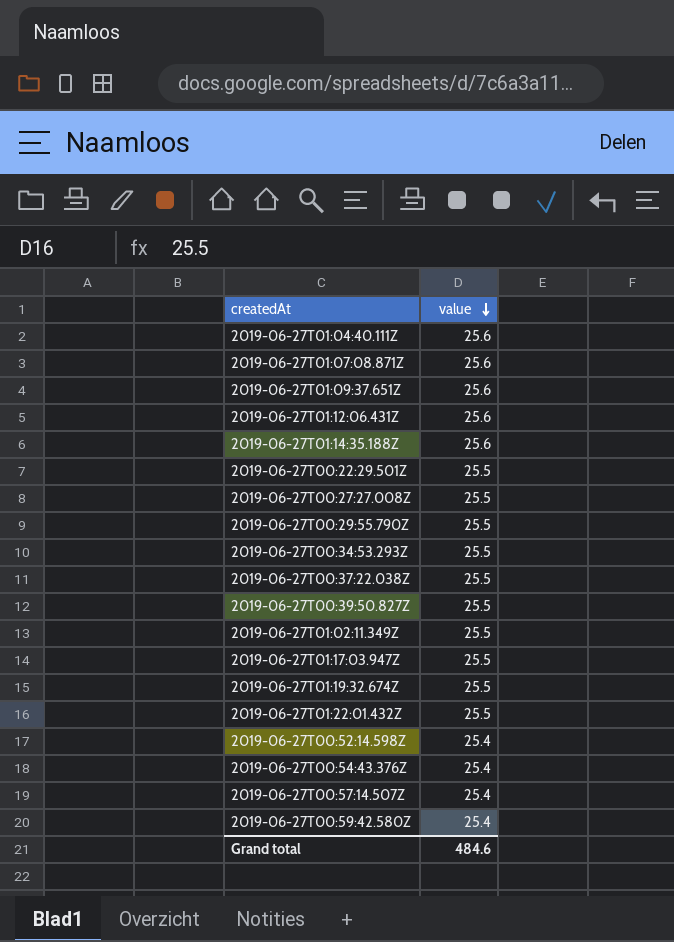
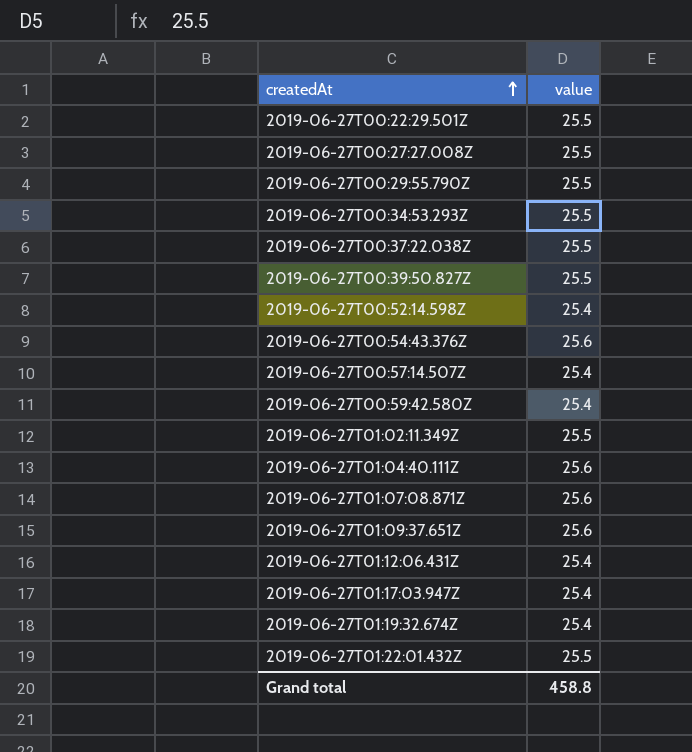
row order: value descending -> createdAt ascending
row 2019-06-27T01:14:35.188Z: 25.6 -> none
2019-06-27T00:54:43.376Z | value: 25.4 -> 25.6
2019-06-27T01:12:06.431Z | value: 25.6 -> 25.4
2019-06-27T01:17:03.947Z | value: 25.5 -> 25.4
2019-06-27T01:19:32.674Z | value: 25.5 -> 25.4
Grand total | value: 484.6 -> 458.8

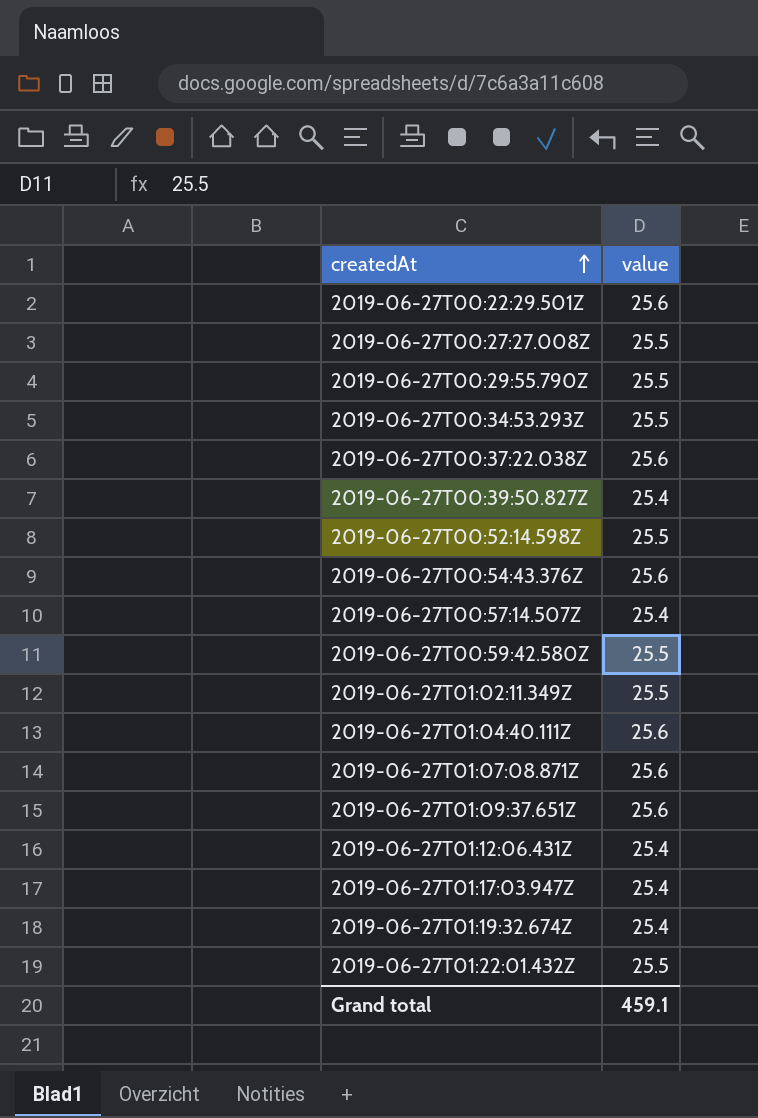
2019-06-27T00:22:29.501Z | value: 25.5 -> 25.6
2019-06-27T00:37:22.038Z | value: 25.5 -> 25.6
2019-06-27T00:39:50.827Z | value: 25.5 -> 25.4
2019-06-27T00:52:14.598Z | value: 25.4 -> 25.5
2019-06-27T00:59:42.580Z | value: 25.4 -> 25.5
Grand total | value: 458.8 -> 459.1

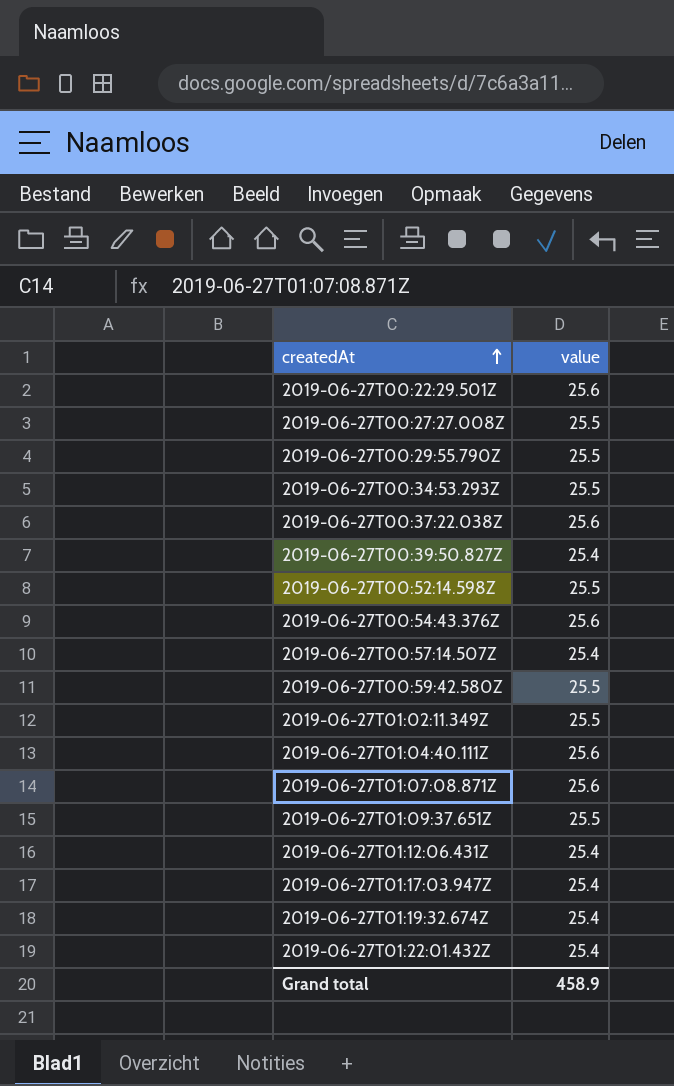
2019-06-27T01:09:37.651Z | value: 25.6 -> 25.5
2019-06-27T01:22:01.432Z | value: 25.5 -> 25.4
Grand total | value: 459.1 -> 458.9

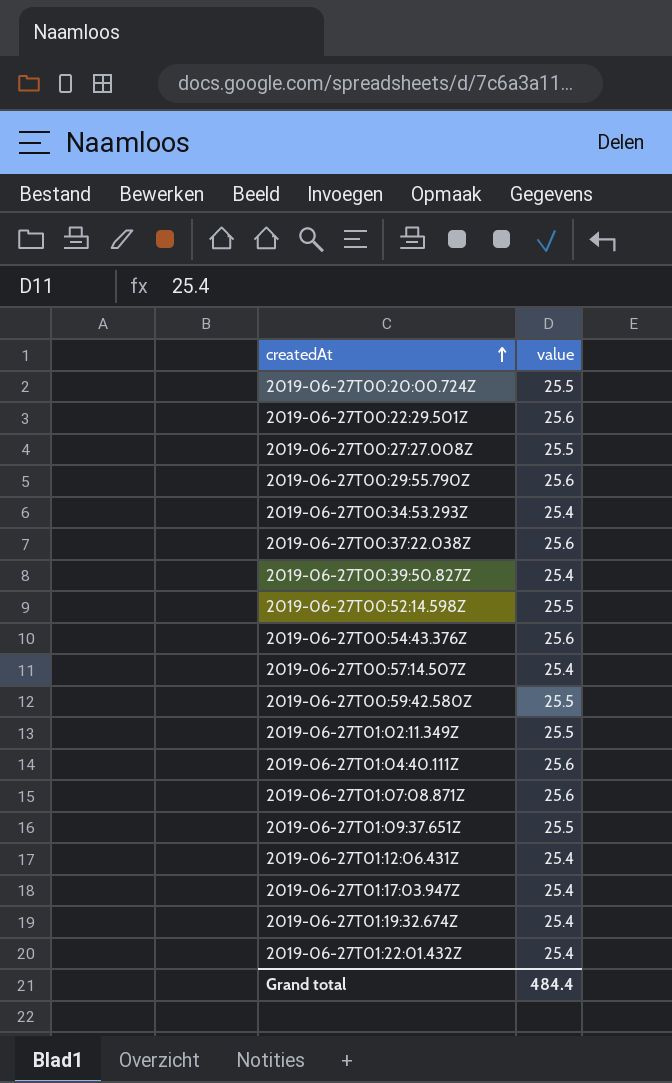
row 2019-06-27T00:20:00.724Z: none -> 25.5
2019-06-27T00:29:55.790Z | value: 25.5 -> 25.6
2019-06-27T00:34:53.293Z | value: 25.5 -> 25.4
Grand total | value: 458.9 -> 484.4

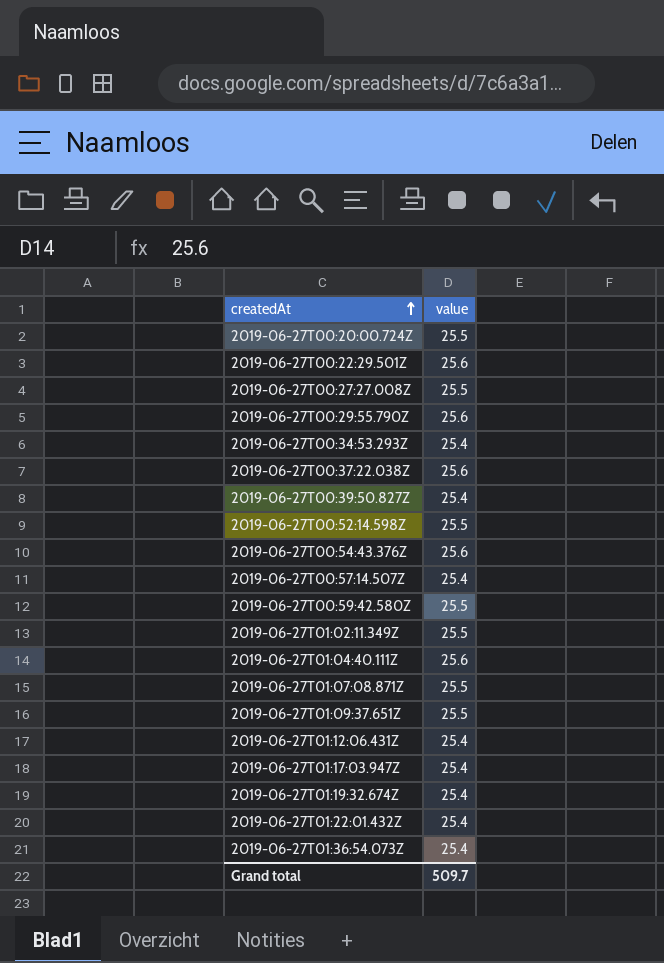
2019-06-27T01:07:08.871Z | value: 25.6 -> 25.5
row 2019-06-27T01:36:54.073Z: none -> 25.4
Grand total | value: 484.4 -> 509.7

